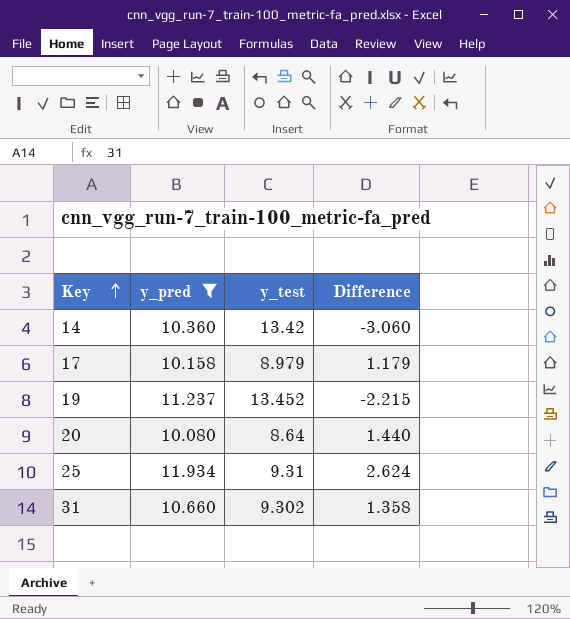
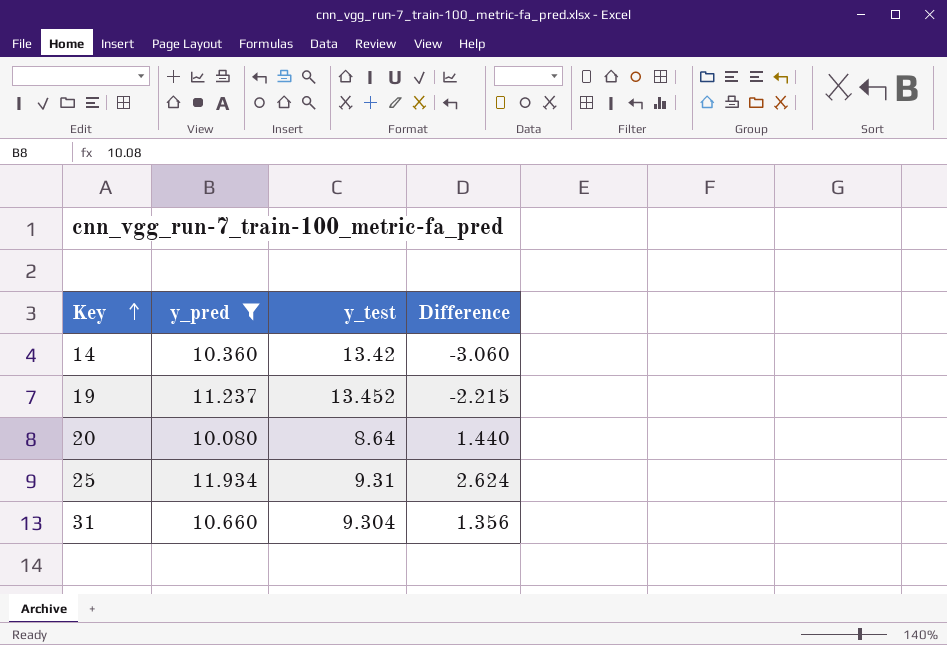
row 17: 10.158 | 8.979 | 1.179 -> none
31 | y_test: 9.302 -> 9.304
31 | Difference: 1.358 -> 1.356

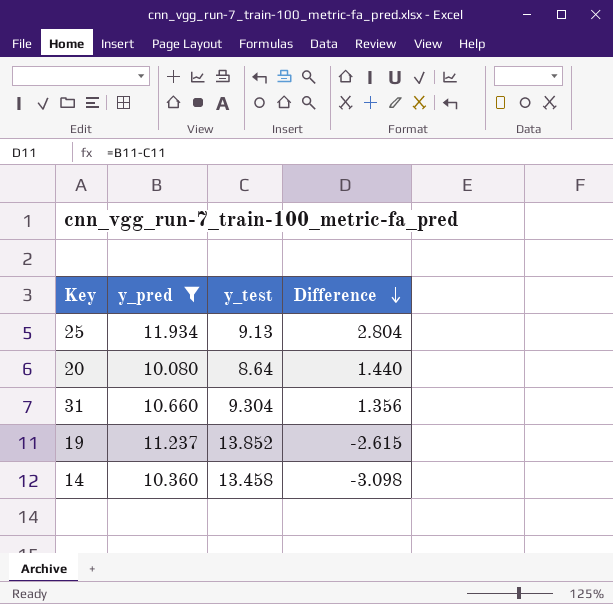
row order: Key ascending -> Difference descending
25 | y_test: 9.31 -> 9.13
25 | Difference: 2.624 -> 2.804
19 | y_test: 13.452 -> 13.852
19 | Difference: -2.215 -> -2.615
14 | y_test: 13.42 -> 13.458
14 | Difference: -3.060 -> -3.098

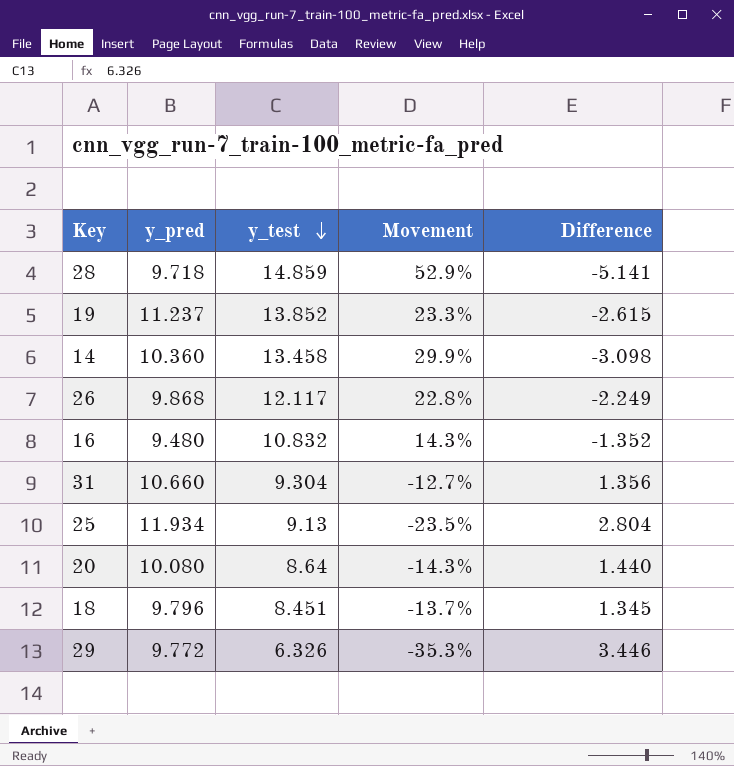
filter: y_pred >= 10.080 -> none
row order: Difference descending -> y_test descending
column Movement | formula: none -> ([y_test] - [y_pred]) / [y_pred]

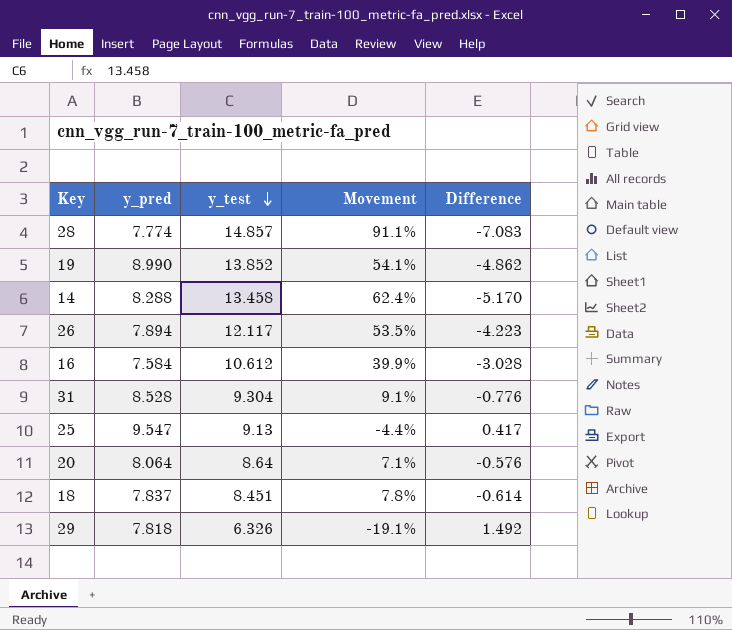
28 | y_pred: 9.718 -> 7.774
28 | y_test: 14.859 -> 14.857
28 | Movement: 52.9% -> 91.1%
28 | Difference: -5.141 -> -7.083
19 | y_pred: 11.237 -> 8.990
19 | Movement: 23.3% -> 54.1%
19 | Difference: -2.615 -> -4.862
14 | y_pred: 10.360 -> 8.288
14 | Movement: 29.9% -> 62.4%
14 | Difference: -3.098 -> -5.170
26 | y_pred: 9.868 -> 7.894
26 | Movement: 22.8% -> 53.5%
26 | Difference: -2.249 -> -4.223
16 | y_pred: 9.480 -> 7.584
16 | y_test: 10.832 -> 10.612
16 | Movement: 14.3% -> 39.9%
16 | Difference: -1.352 -> -3.028
31 | y_pred: 10.660 -> 8.528
31 | Movement: -12.7% -> 9.1%
31 | Difference: 1.356 -> -0.776
25 | y_pred: 11.934 -> 9.547
25 | Movement: -23.5% -> -4.4%
25 | Difference: 2.804 -> 0.417
20 | y_pred: 10.080 -> 8.064
20 | Movement: -14.3% -> 7.1%
20 | Difference: 1.440 -> -0.576
18 | y_pred: 9.796 -> 7.837
18 | Movement: -13.7% -> 7.8%
18 | Difference: 1.345 -> -0.614
29 | y_pred: 9.772 -> 7.818
29 | Movement: -35.3% -> -19.1%
29 | Difference: 3.446 -> 1.492

